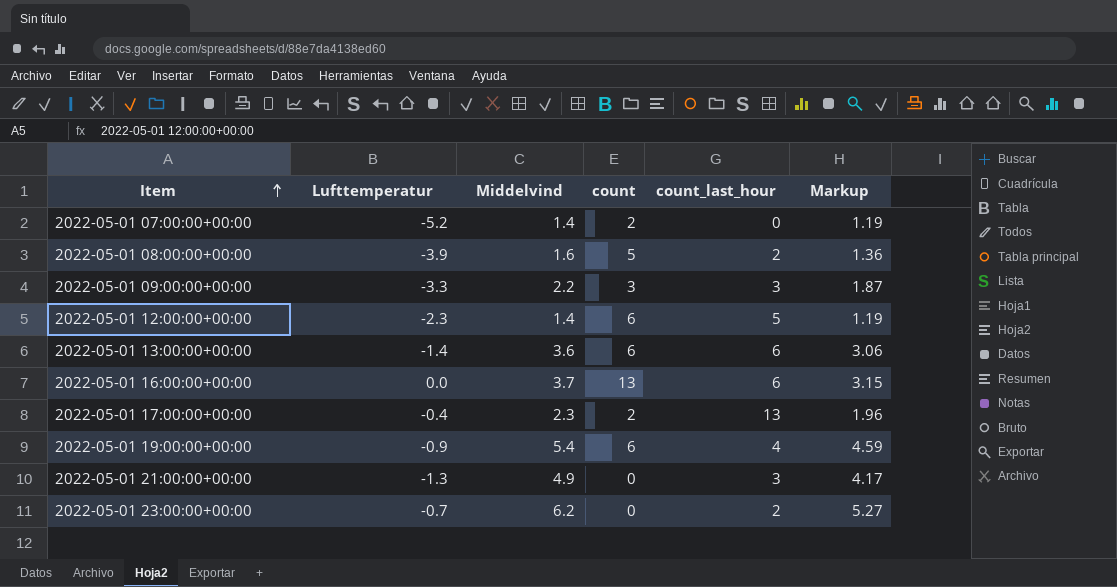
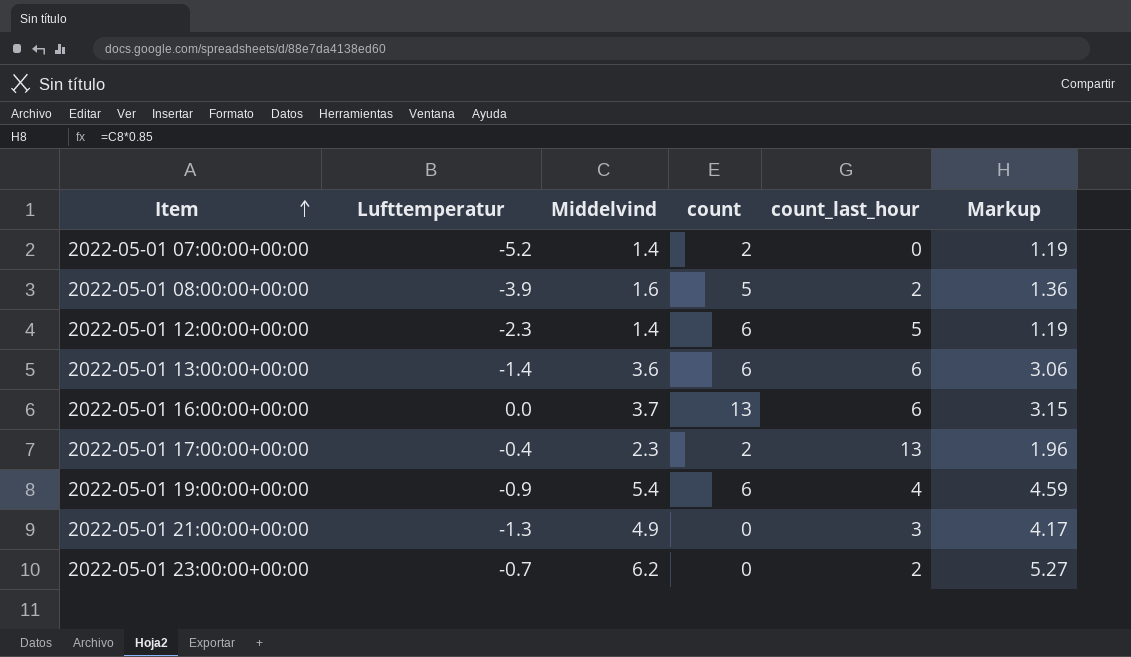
row 2022-05-01 09:00:00+00:00: -3.3 | 2.2 | 3 | 3 | 1.87 -> none

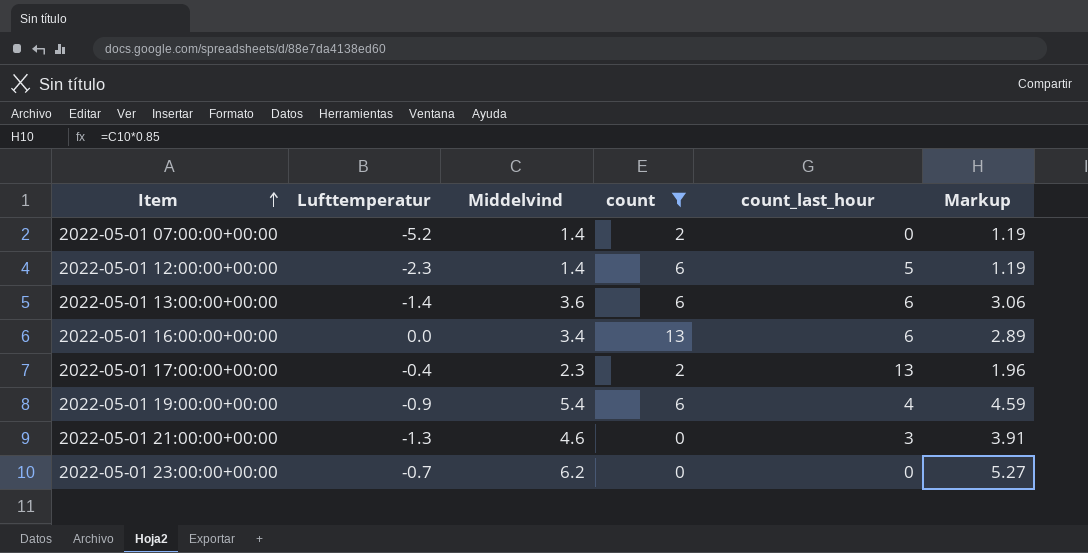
filter: none -> count != 5
2022-05-01 16:00:00+00:00 | Middelvind: 3.7 -> 3.4
2022-05-01 16:00:00+00:00 | Markup: 3.15 -> 2.89
2022-05-01 21:00:00+00:00 | Middelvind: 4.9 -> 4.6
2022-05-01 21:00:00+00:00 | Markup: 4.17 -> 3.91
2022-05-01 23:00:00+00:00 | count_last_hour: 2 -> 0

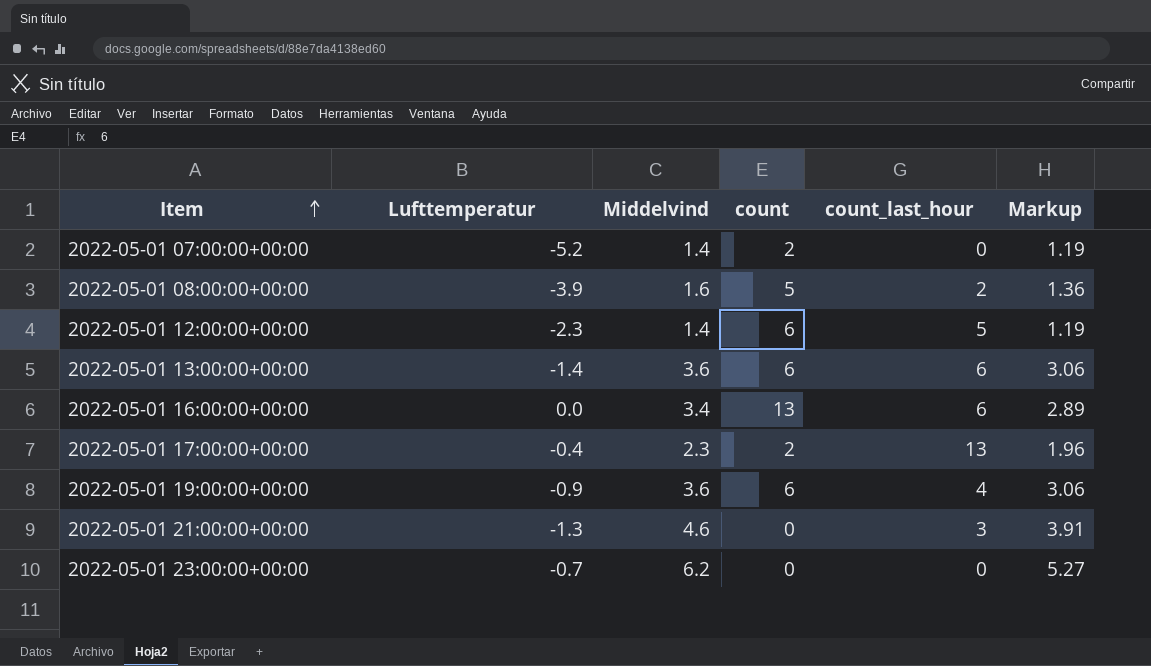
filter: count != 5 -> none
2022-05-01 19:00:00+00:00 | Middelvind: 5.4 -> 3.6
2022-05-01 19:00:00+00:00 | Markup: 4.59 -> 3.06

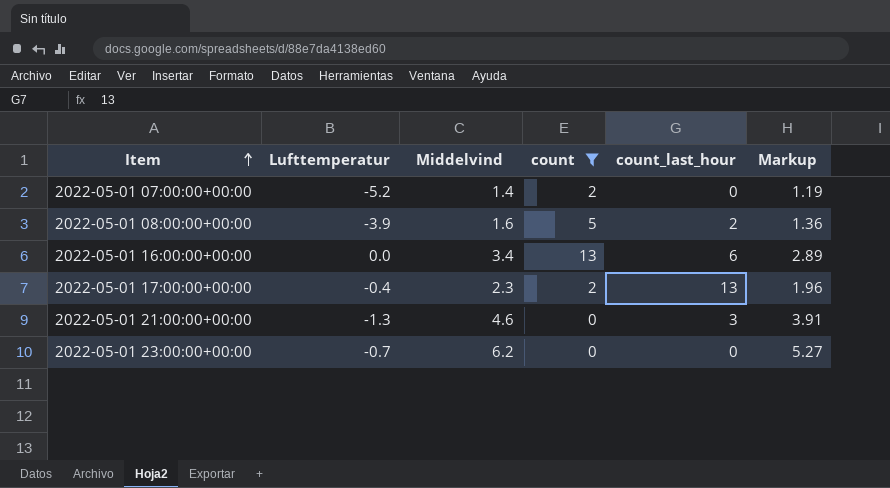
filter: none -> count != 6

